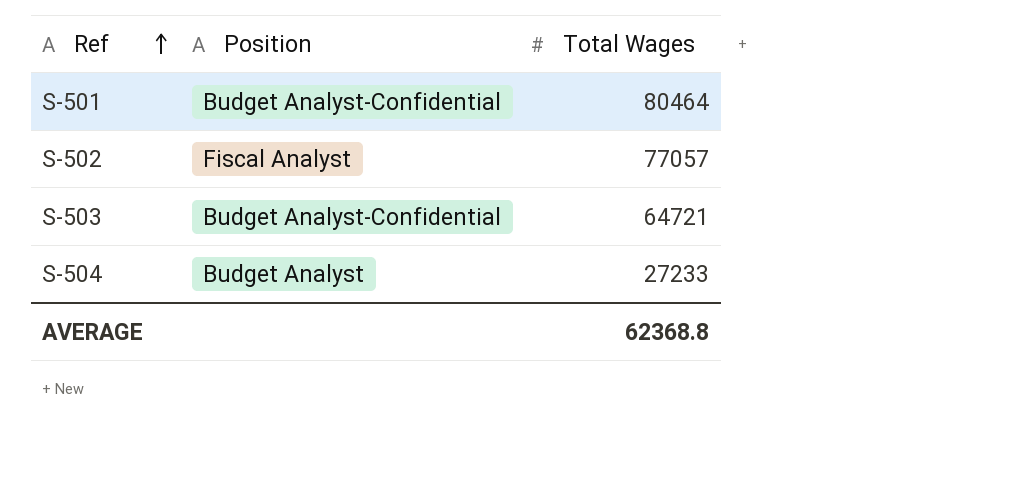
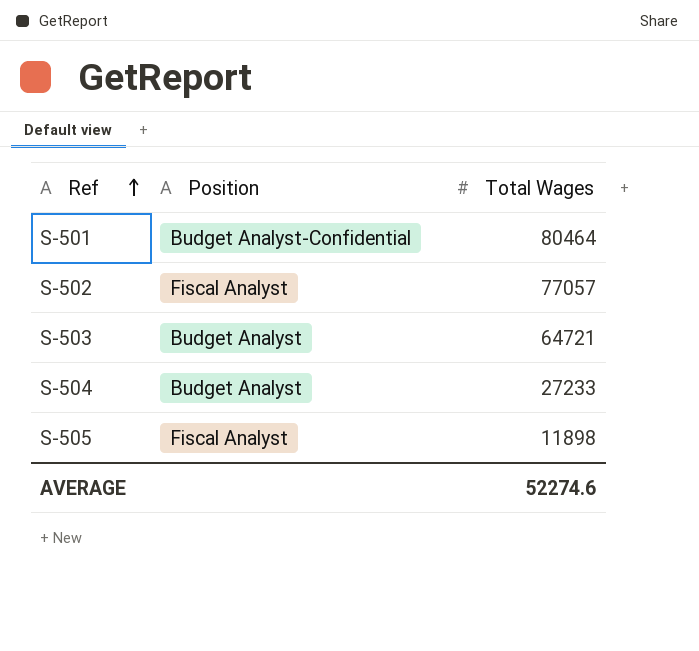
S-503 | Position: Budget Analyst-Confidential -> Budget Analyst
row S-505: none -> Fiscal Analyst | 11898
AVERAGE | Total Wages: 62368.8 -> 52274.6

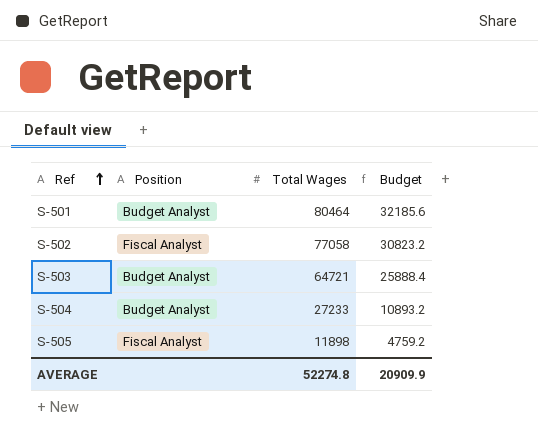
column Budget | formula: none -> [Total Wages] * 0.4
S-501 | Position: Budget Analyst-Confidential -> Budget Analyst
S-502 | Total Wages: 77057 -> 77058
AVERAGE | Total Wages: 52274.6 -> 52274.8

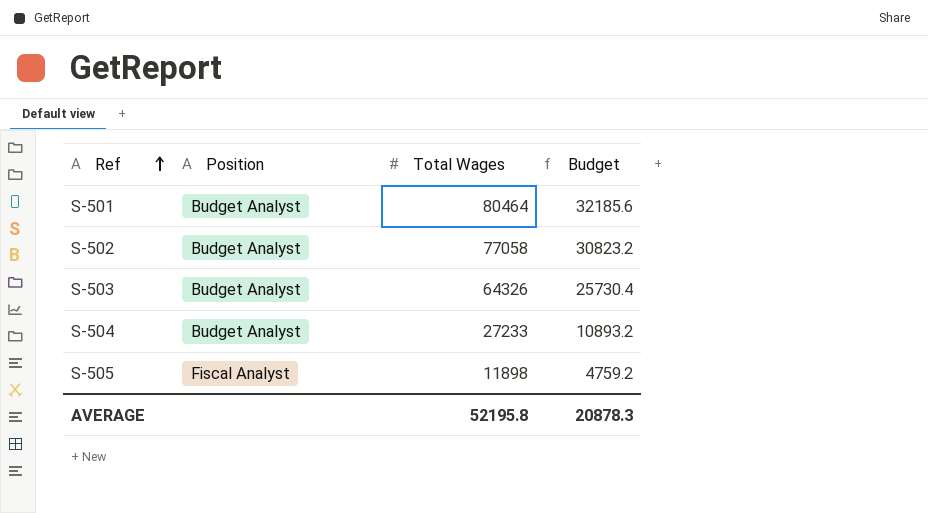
S-502 | Position: Fiscal Analyst -> Budget Analyst
S-503 | Total Wages: 64721 -> 64326
S-503 | Budget: 25888.4 -> 25730.4
AVERAGE | Total Wages: 52274.8 -> 52195.8
AVERAGE | Budget: 20909.9 -> 20878.3

